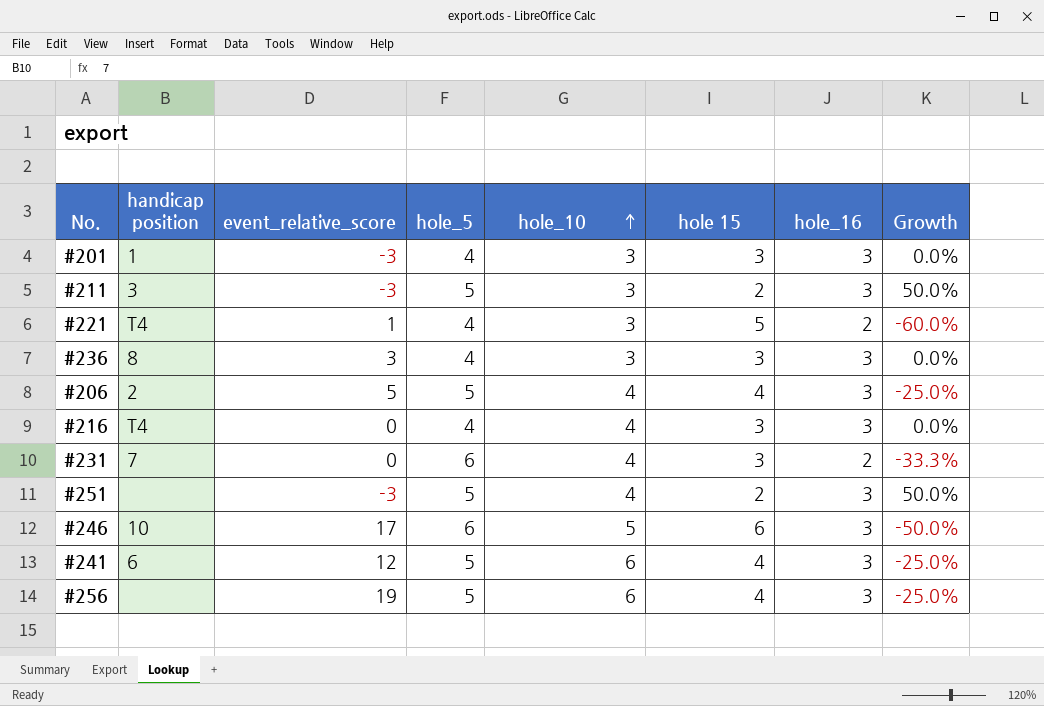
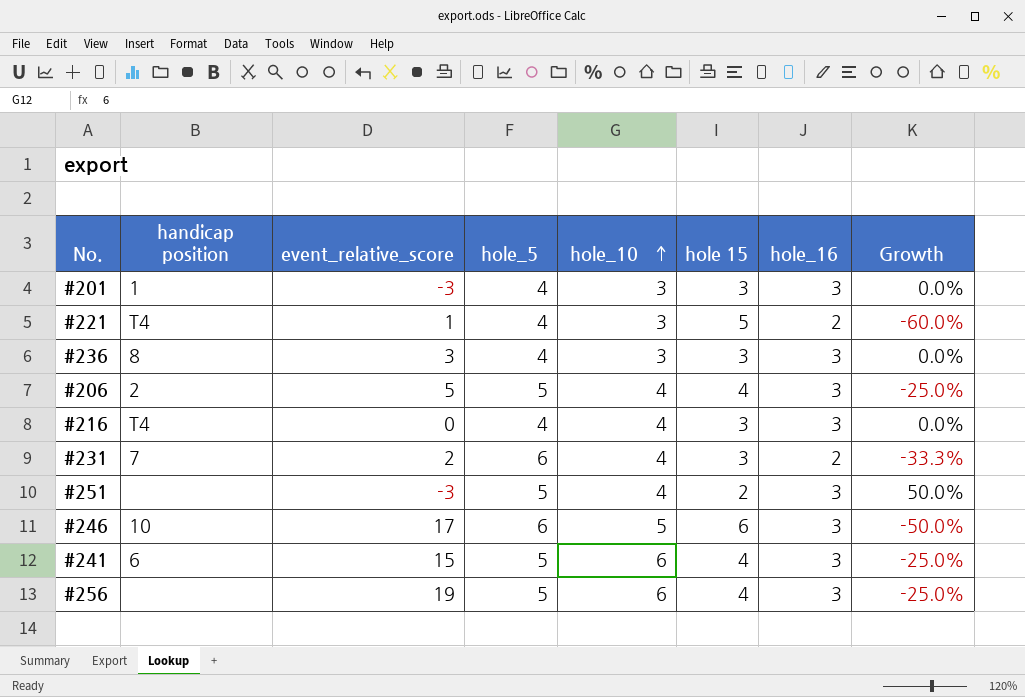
row #211: 3 | -3 | 5 | 3 | 2 | 3 | 50.0% -> none
#231 | event_relative_score: 0 -> 2
#241 | event_relative_score: 12 -> 15

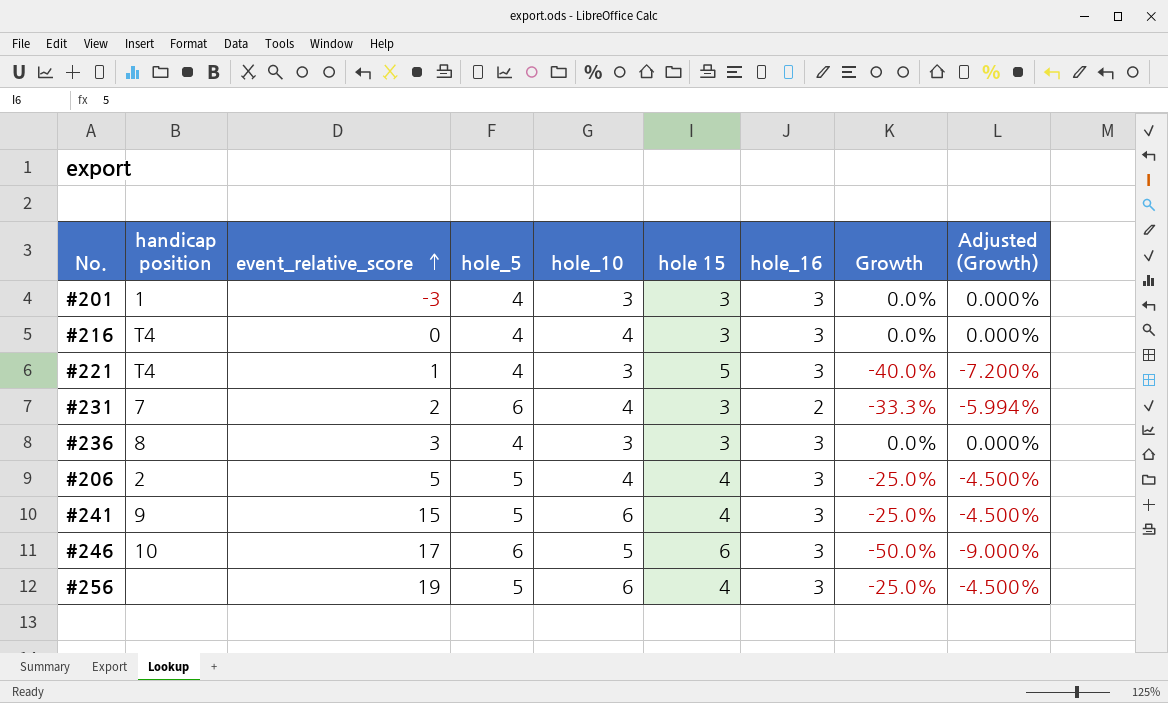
row order: hole_10 ascending -> event_relative_score ascending
column Adjusted (Growth) | formula: none -> [Growth] * 0.18
row #251: none | -3 | 5 | 4 | 2 | 3 | 50.0% -> none
#221 | hole_16: 2 -> 3
#221 | Growth: -60.0% -> -40.0%
#241 | handicap position: 6 -> 9

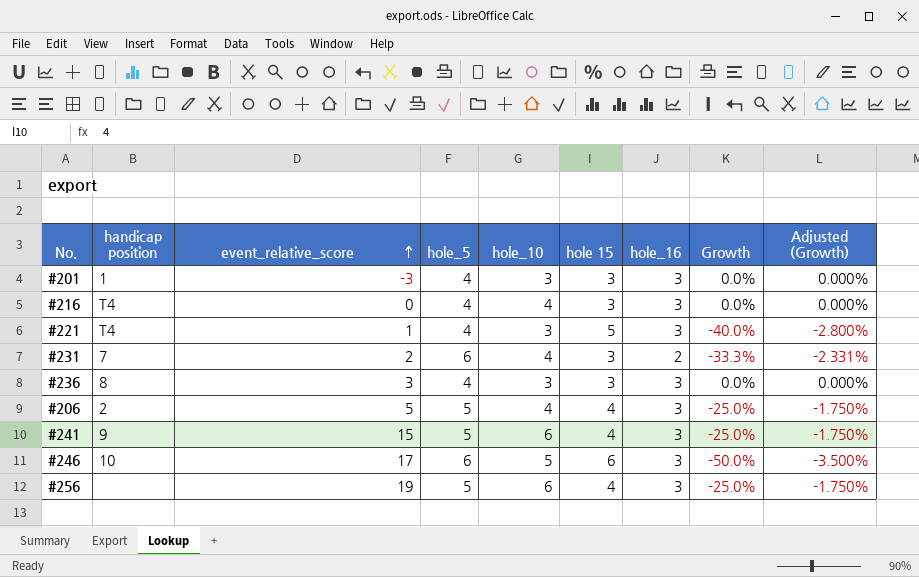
column Adjusted (Growth) | formula: [Growth] * 0.18 -> [Growth] * 0.07

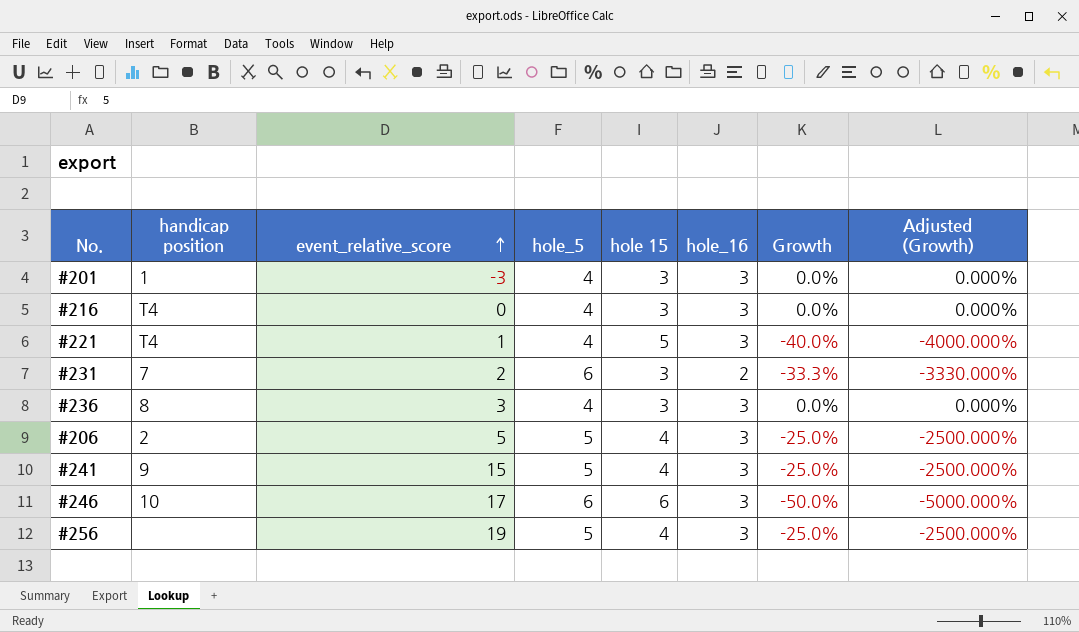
column hole_10 | position: 5 -> none
column Adjusted (Growth) | formula: [Growth] * 0.07 -> [Growth] * 100

